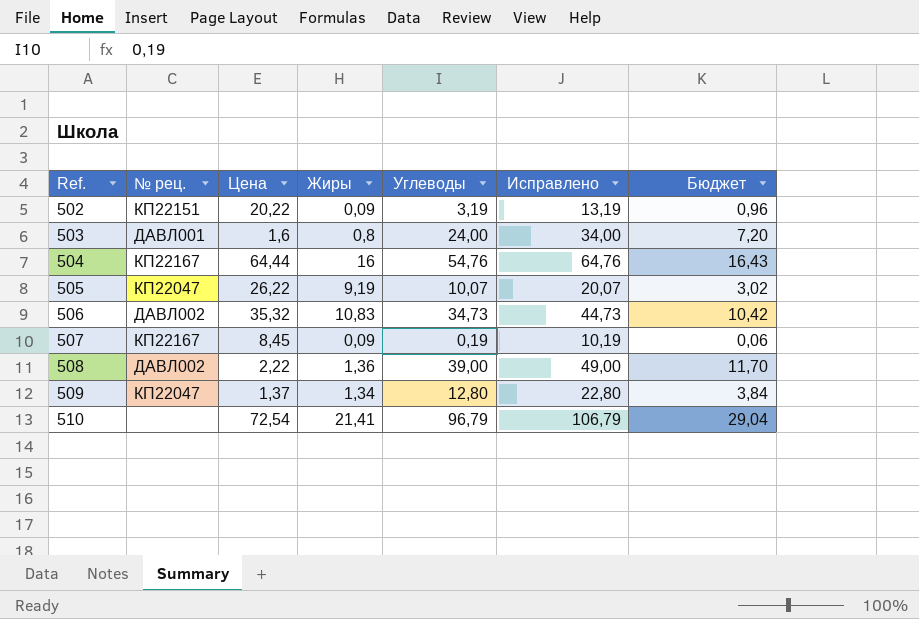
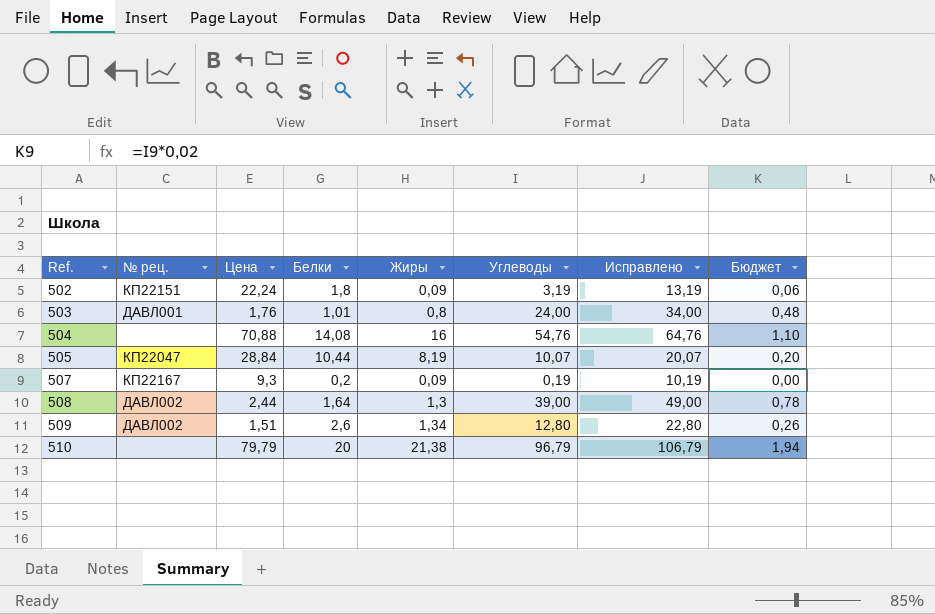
column Белки | position: none -> 4
column Бюджет | formula: [Углеводы] * 0,3 -> [Углеводы] * 0,02
row 506: ДАВЛ002 | 35,32 | 10,83 | 34,73 | 44,73 | 10,42 -> none
502 | Цена: 20,22 -> 22,24
503 | Цена: 1,6 -> 1,76
504 | № рец.: КП22167 -> none
504 | Цена: 64,44 -> 70,88
505 | Цена: 26,22 -> 28,84
505 | Жиры: 9,19 -> 8,19
507 | Цена: 8,45 -> 9,3
508 | Цена: 2,22 -> 2,44
508 | Жиры: 1,36 -> 1,3
509 | № рец.: КП22047 -> ДАВЛ002
509 | Цена: 1,37 -> 1,51
510 | Цена: 72,54 -> 79,79
510 | Жиры: 21,41 -> 21,38

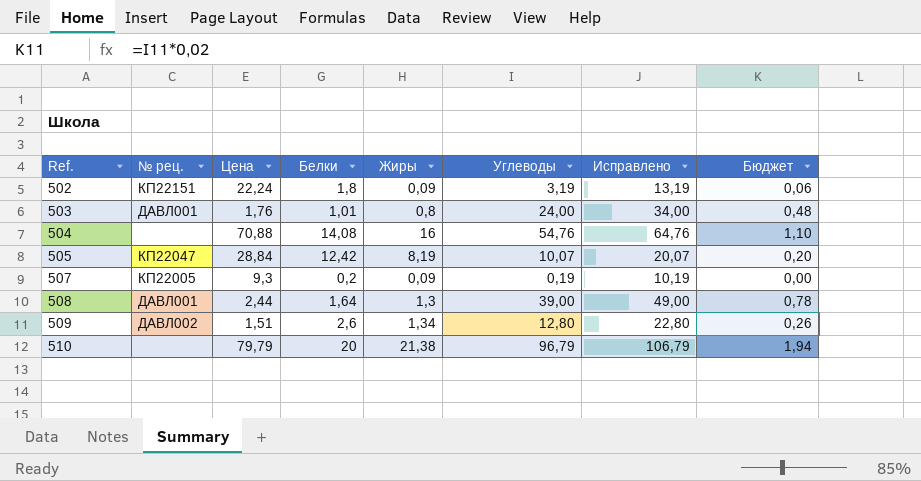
505 | Белки: 10,44 -> 12,42
507 | № рец.: КП22167 -> КП22005
508 | № рец.: ДАВЛ002 -> ДАВЛ001

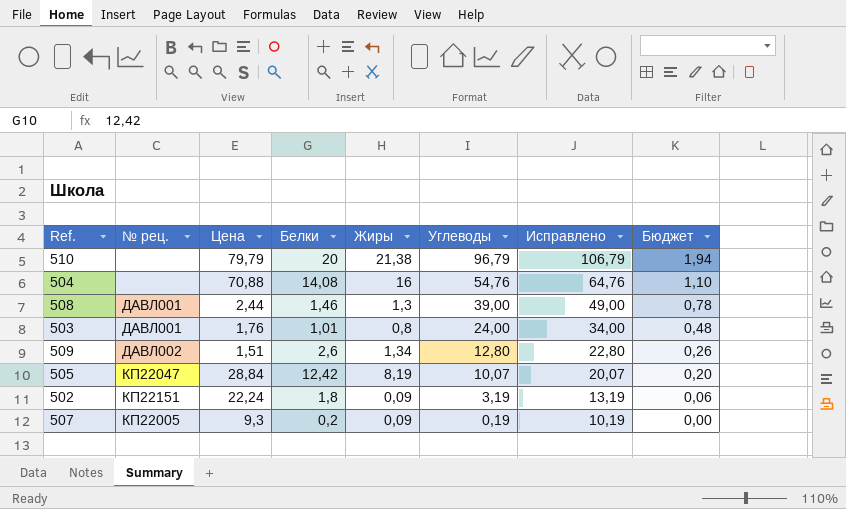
row order: Ref. ascending -> Углеводы descending
508 | Белки: 1,64 -> 1,46

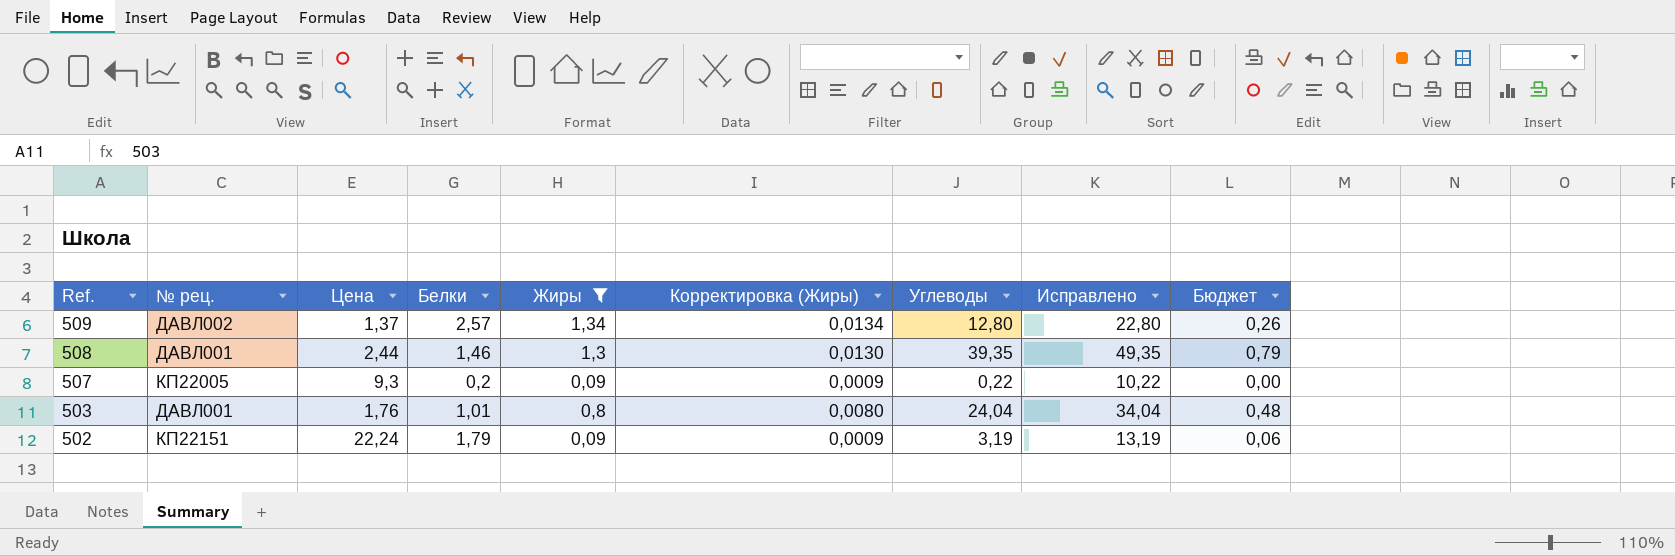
filter: none -> Жиры <= 1,34
row order: Углеводы descending -> Ref. descending
column Корректировка (Жиры) | formula: none -> [Жиры] * 0,01
509 | Цена: 1,51 -> 1,37
509 | Белки: 2,6 -> 2,57
508 | Углеводы: 39,00 -> 39,35
508 | Исправлено: 49,00 -> 49,35
508 | Бюджет: 0,78 -> 0,79
507 | Углеводы: 0,19 -> 0,22
507 | Исправлено: 10,19 -> 10,22
503 | Углеводы: 24,00 -> 24,04
503 | Исправлено: 34,00 -> 34,04
502 | Белки: 1,8 -> 1,79

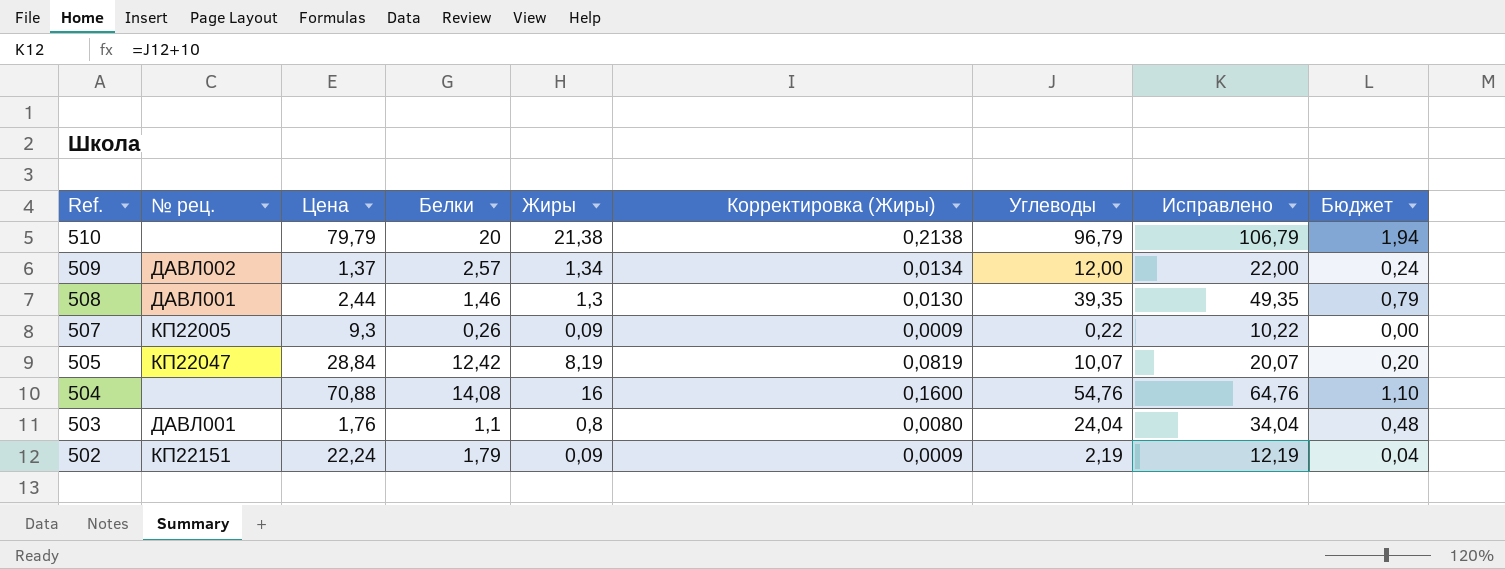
filter: Жиры <= 1,34 -> none
509 | Углеводы: 12,80 -> 12,00
509 | Исправлено: 22,80 -> 22,00
509 | Бюджет: 0,26 -> 0,24
507 | Белки: 0,2 -> 0,26
503 | Белки: 1,01 -> 1,1
502 | Углеводы: 3,19 -> 2,19
502 | Исправлено: 13,19 -> 12,19
502 | Бюджет: 0,06 -> 0,04

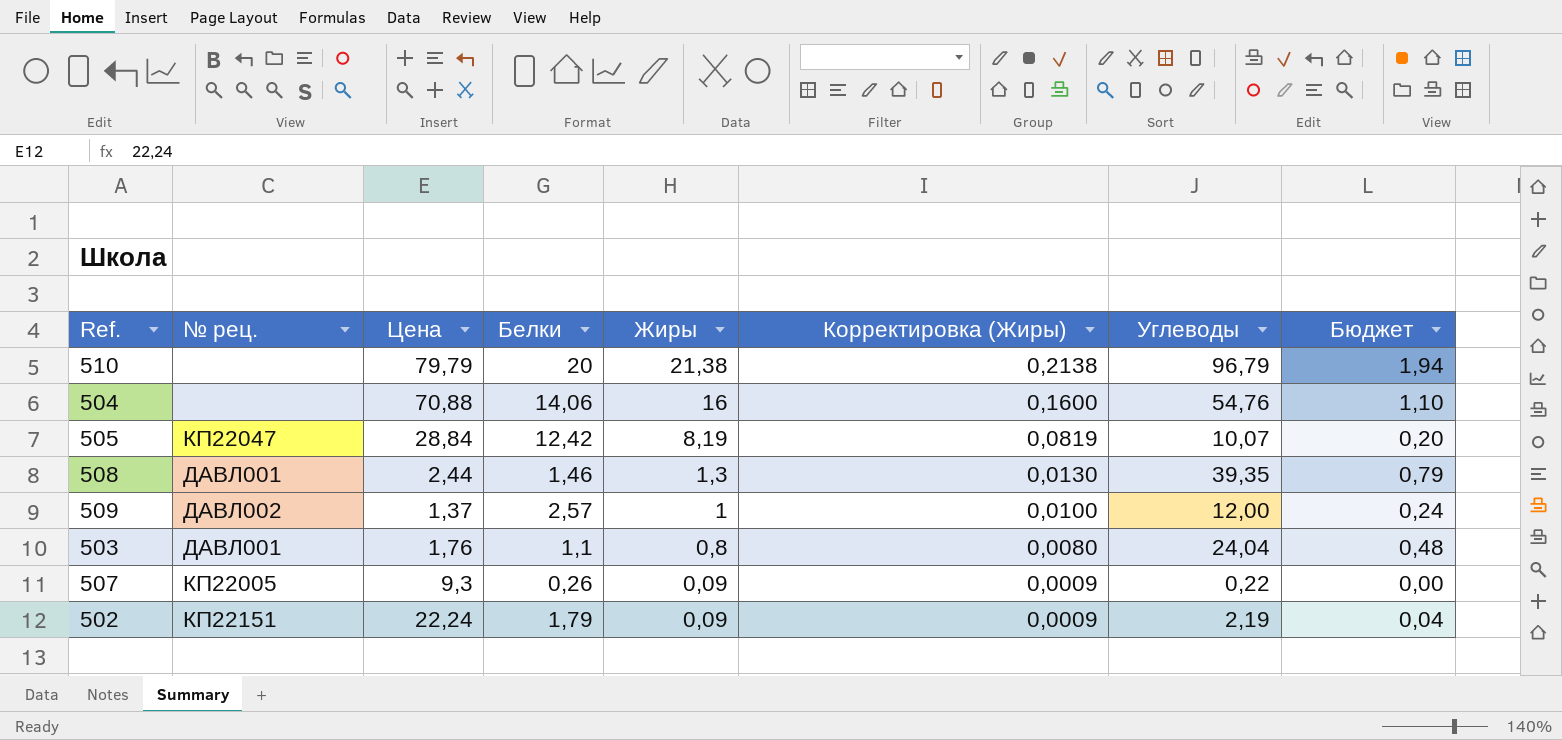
row order: Ref. descending -> Жиры descending
column Исправлено | formula: [Углеводы] + 10 -> none
504 | Белки: 14,08 -> 14,06
509 | Жиры: 1,34 -> 1
509 | Корректировка (Жиры): 0,0134 -> 0,0100

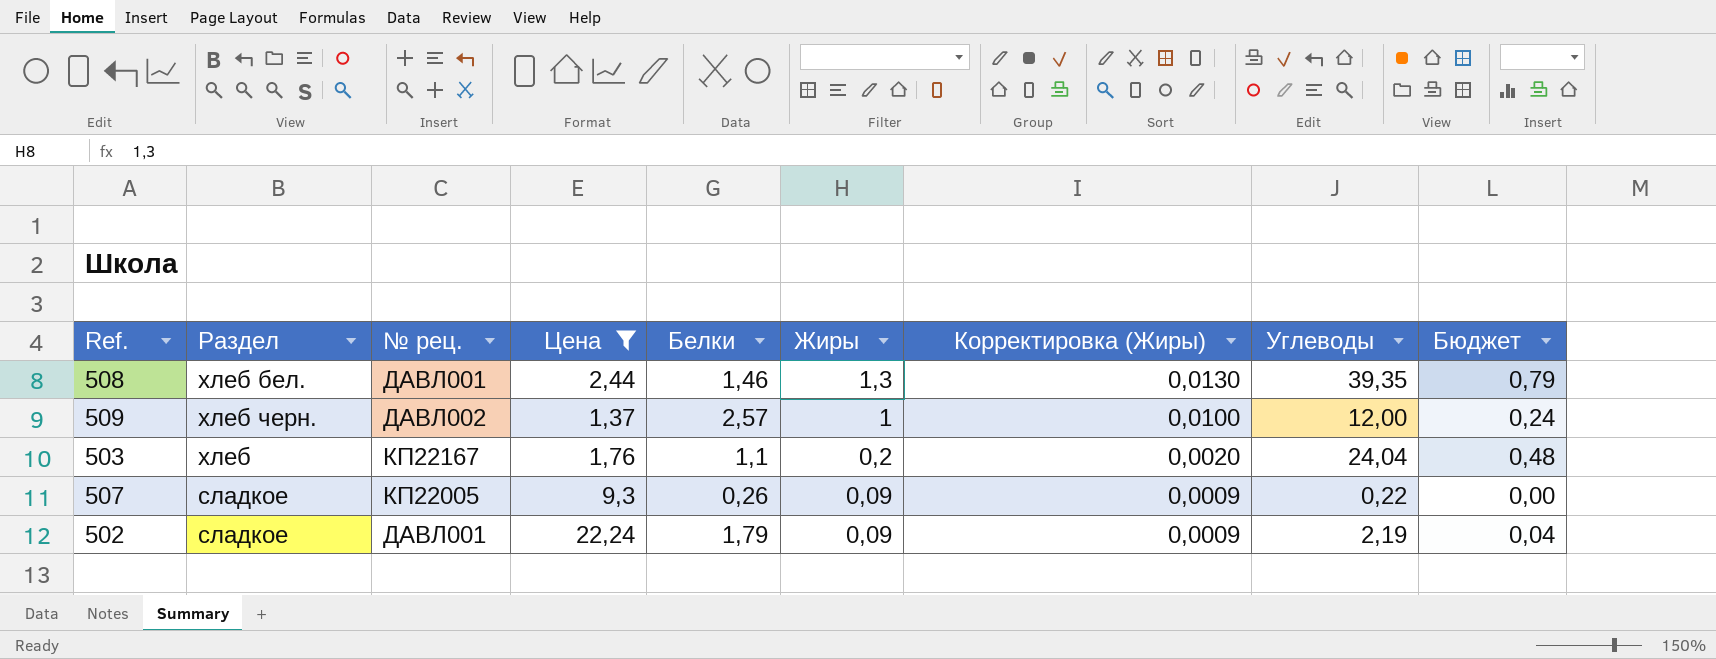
filter: none -> Цена <= 22,24
column Раздел | position: none -> 2
503 | № рец.: ДАВЛ001 -> КП22167
503 | Жиры: 0,8 -> 0,2
503 | Корректировка (Жиры): 0,0080 -> 0,0020
502 | № рец.: КП22151 -> ДАВЛ001

